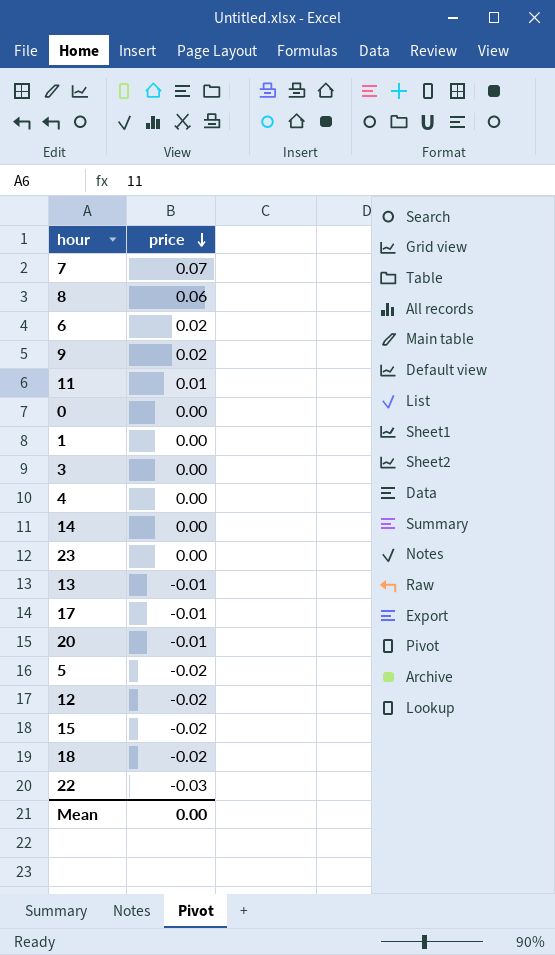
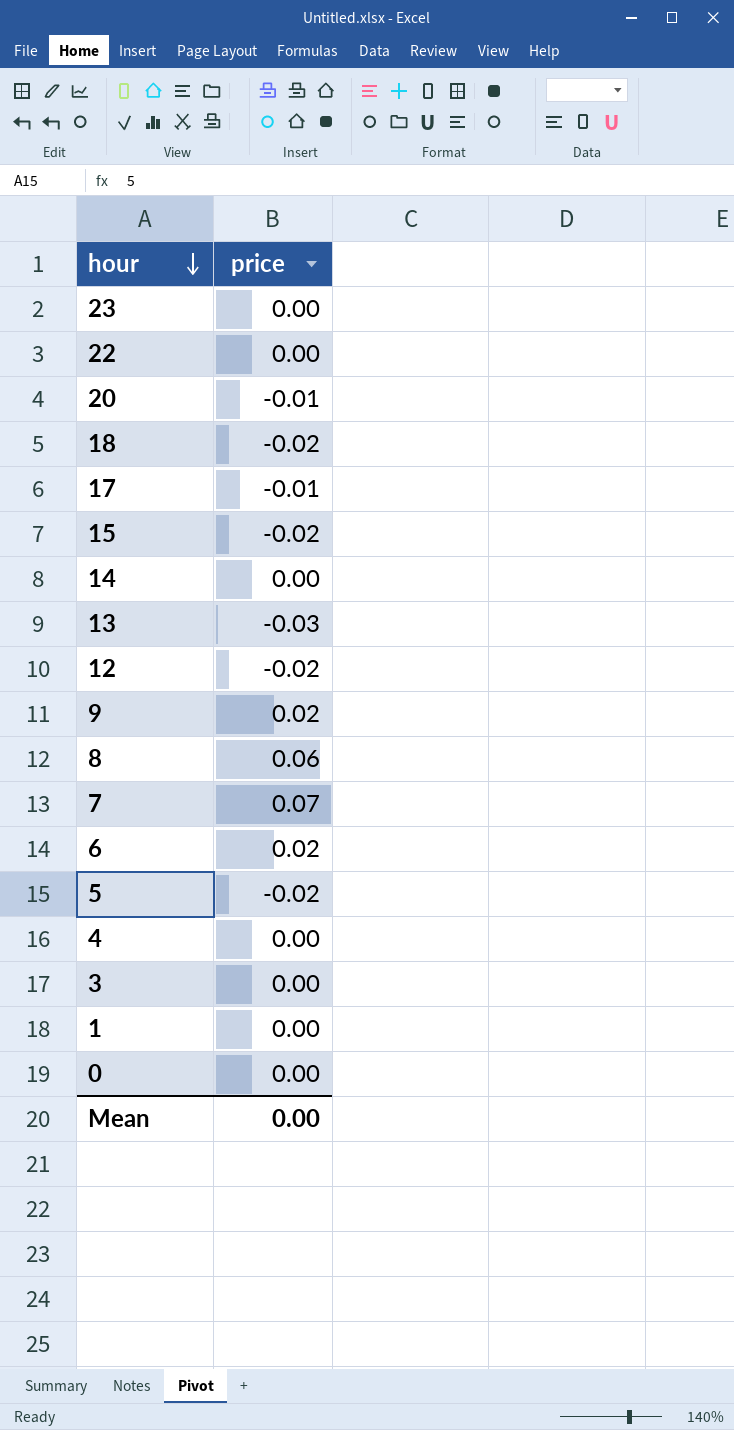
row order: price descending -> hour descending
row 11: 0.01 -> none
22 | price: -0.03 -> 0.00
13 | price: -0.01 -> -0.03

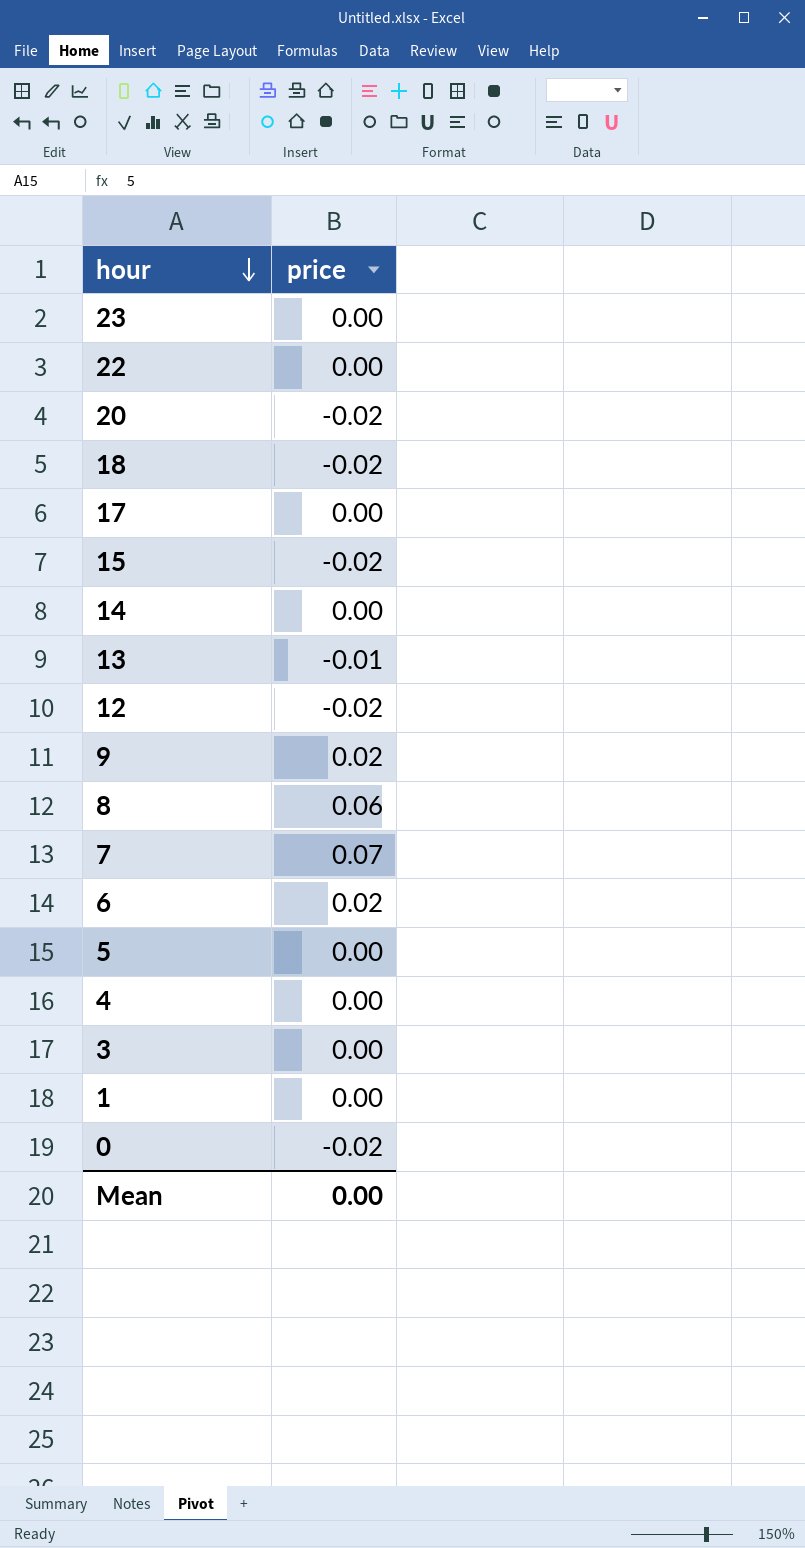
20 | price: -0.01 -> -0.02
17 | price: -0.01 -> 0.00
13 | price: -0.03 -> -0.01
5 | price: -0.02 -> 0.00
0 | price: 0.00 -> -0.02

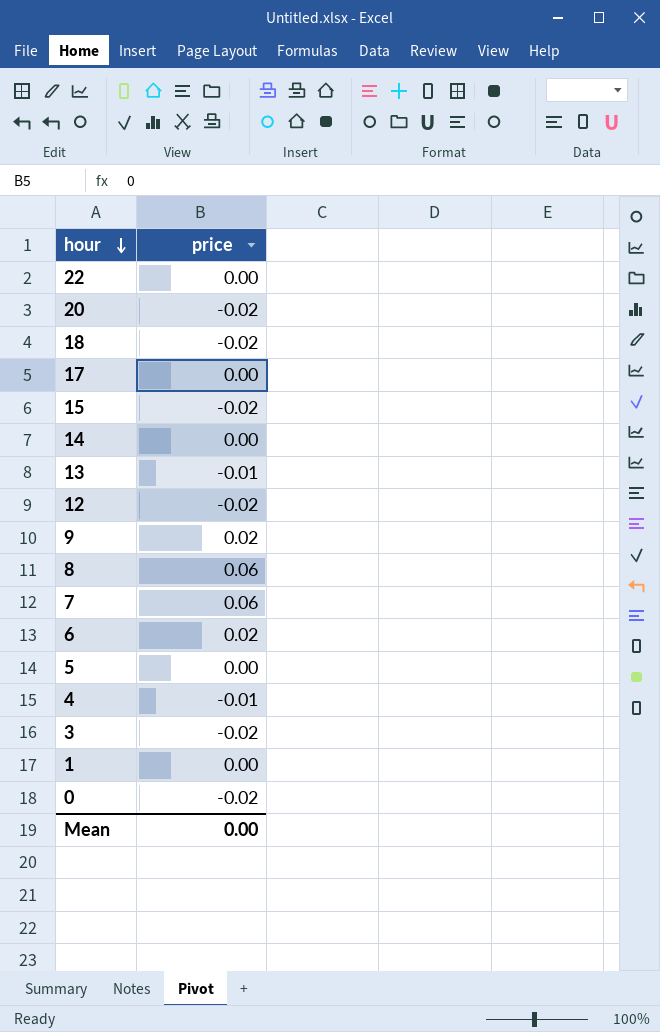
row 23: 0.00 -> none
7 | price: 0.07 -> 0.06
4 | price: 0.00 -> -0.01
3 | price: 0.00 -> -0.02

